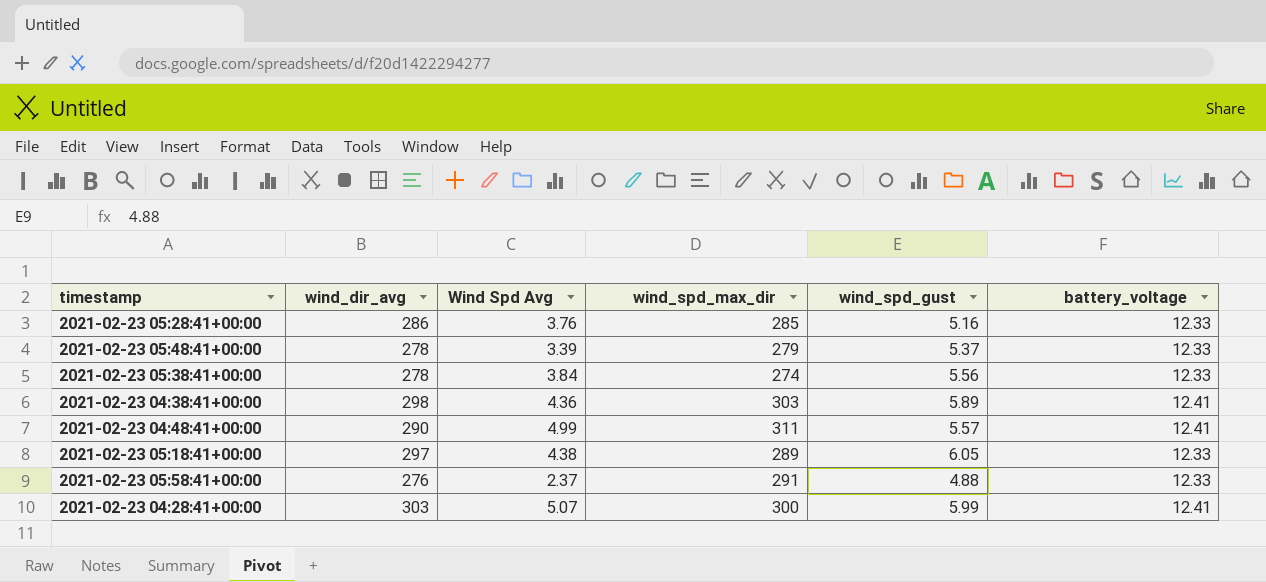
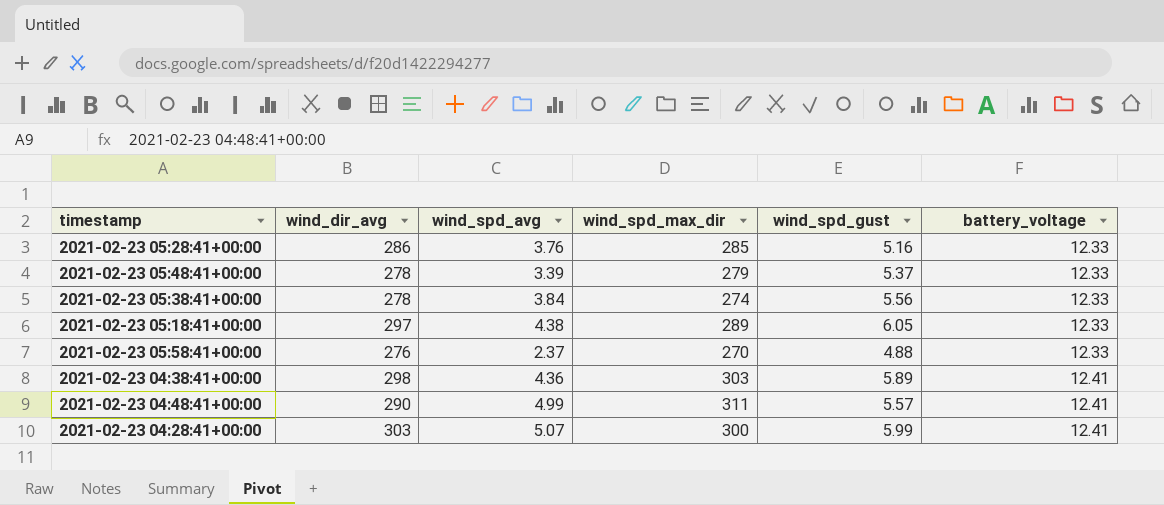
row order: none -> battery_voltage ascending
column name: Wind Spd Avg -> wind_spd_avg
2021-02-23 05:58:41+00:00 | wind_spd_max_dir: 291 -> 270

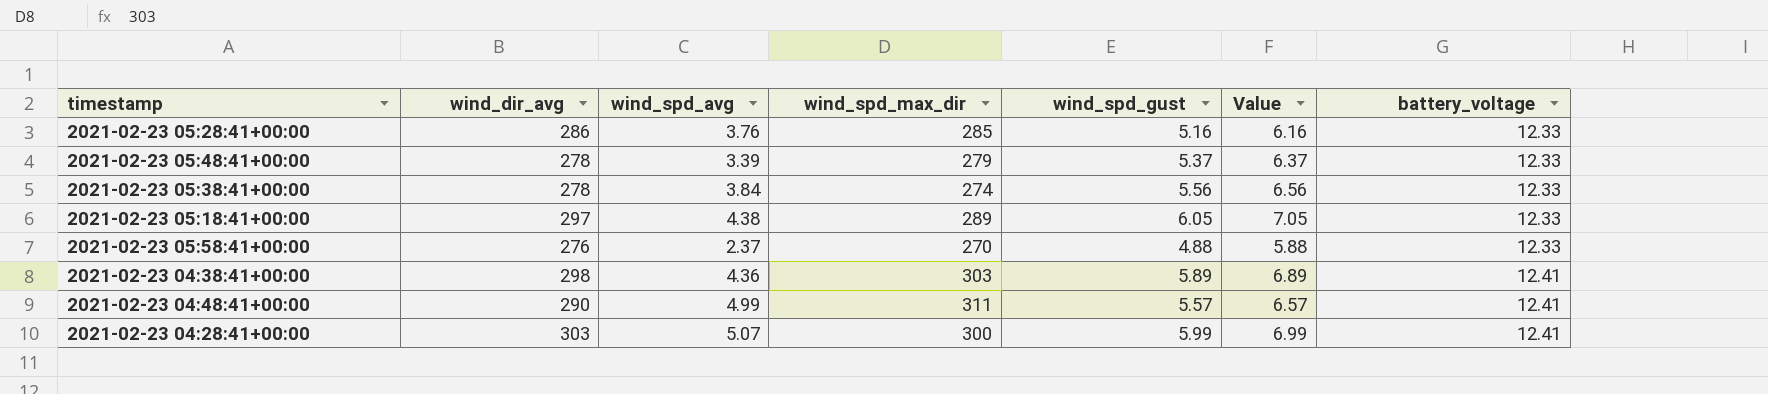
column Value | formula: none -> [wind_spd_gust] + 1

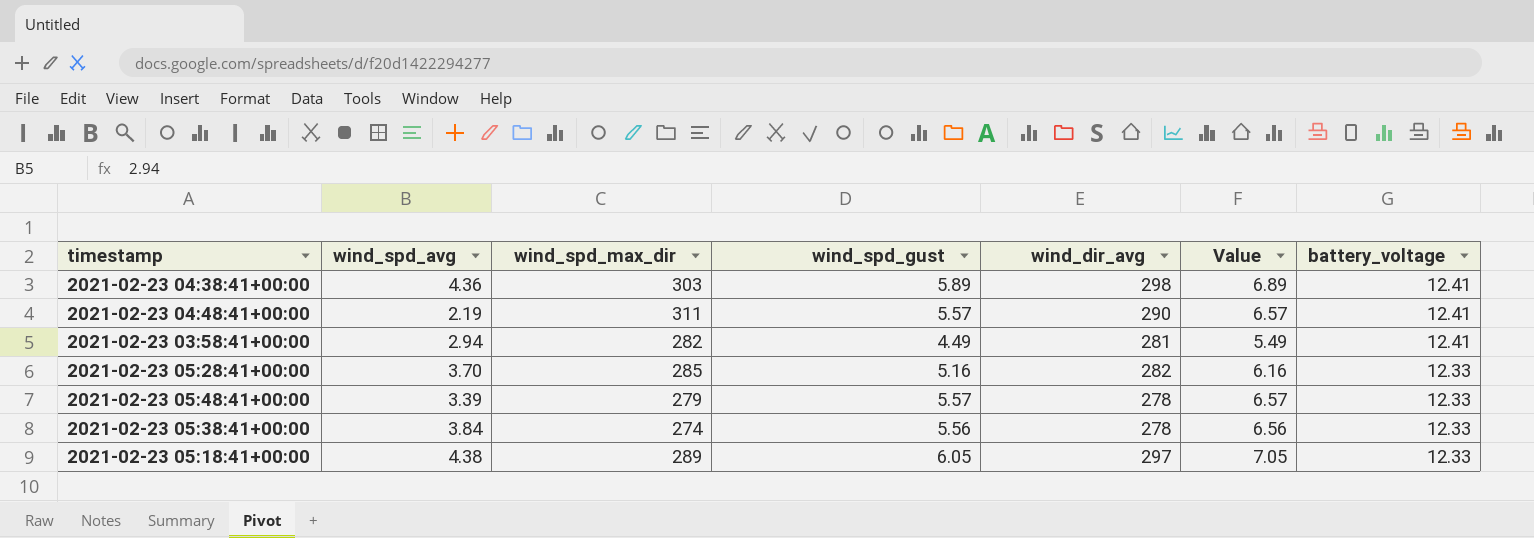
row order: battery_voltage ascending -> battery_voltage descending
column wind_dir_avg | position: 2 -> 5
row 2021-02-23 05:58:41+00:00: 276 | 2.37 | 270 | 4.88 | 5.88 | 12.33 -> none
row 2021-02-23 04:28:41+00:00: 303 | 5.07 | 300 | 5.99 | 6.99 | 12.41 -> none
2021-02-23 04:48:41+00:00 | wind_spd_avg: 4.99 -> 2.19
row 2021-02-23 03:58:41+00:00: none -> 2.94 | 282 | 4.49 | 281 | 5.49 | 12.41
2021-02-23 05:28:41+00:00 | wind_spd_avg: 3.76 -> 3.70
2021-02-23 05:28:41+00:00 | wind_dir_avg: 286 -> 282
2021-02-23 05:48:41+00:00 | wind_spd_gust: 5.37 -> 5.57
2021-02-23 05:48:41+00:00 | Value: 6.37 -> 6.57

